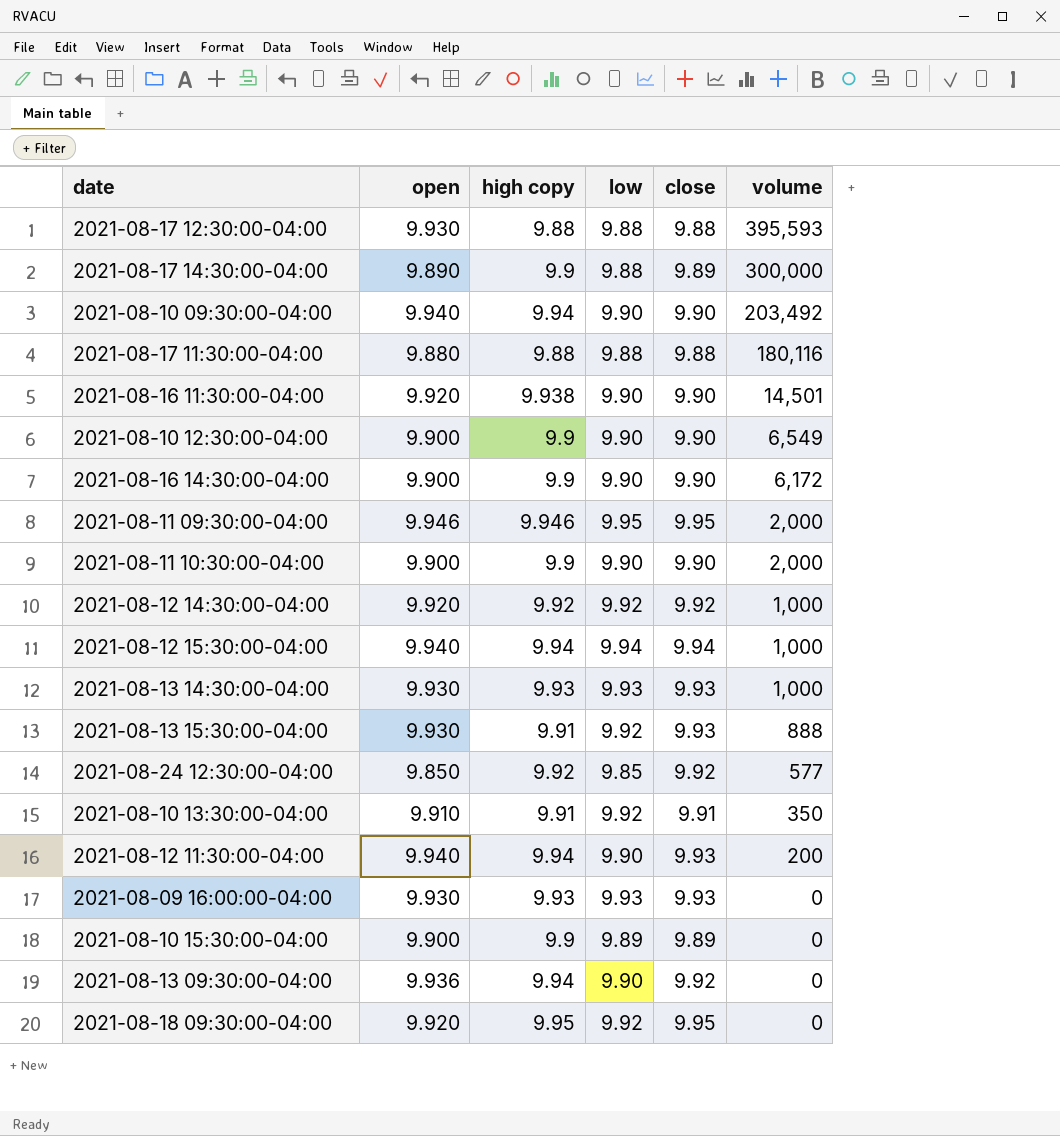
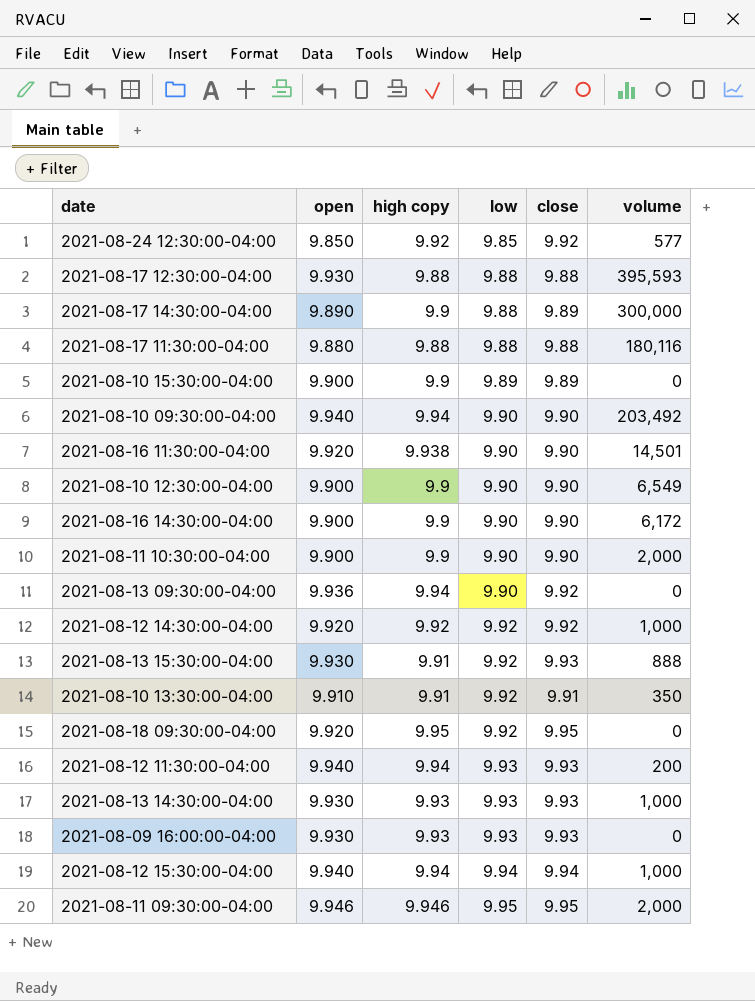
row order: volume descending -> low ascending
2021-08-12 11:30:00-04:00 | low: 9.90 -> 9.93

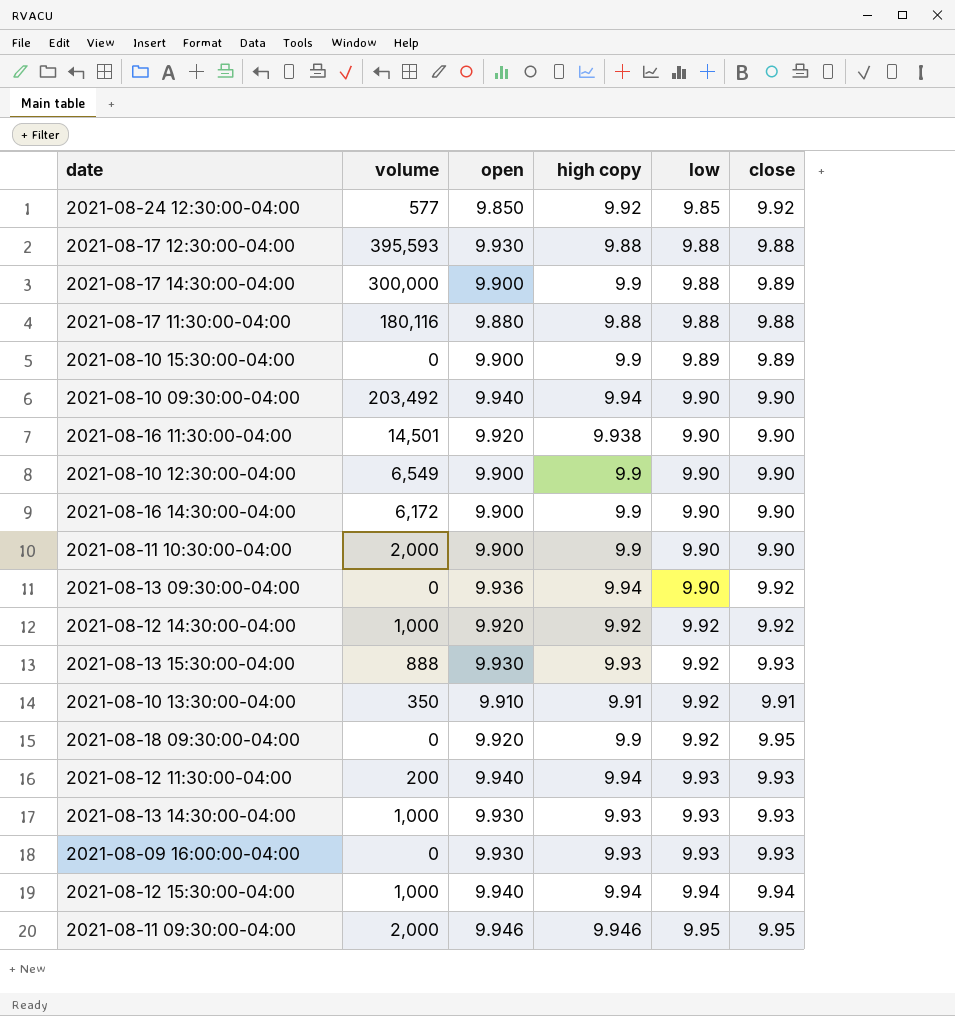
column volume | position: 6 -> 2
2021-08-17 14:30:00-04:00 | open: 9.890 -> 9.900
2021-08-13 15:30:00-04:00 | high copy: 9.91 -> 9.93
2021-08-18 09:30:00-04:00 | high copy: 9.95 -> 9.9

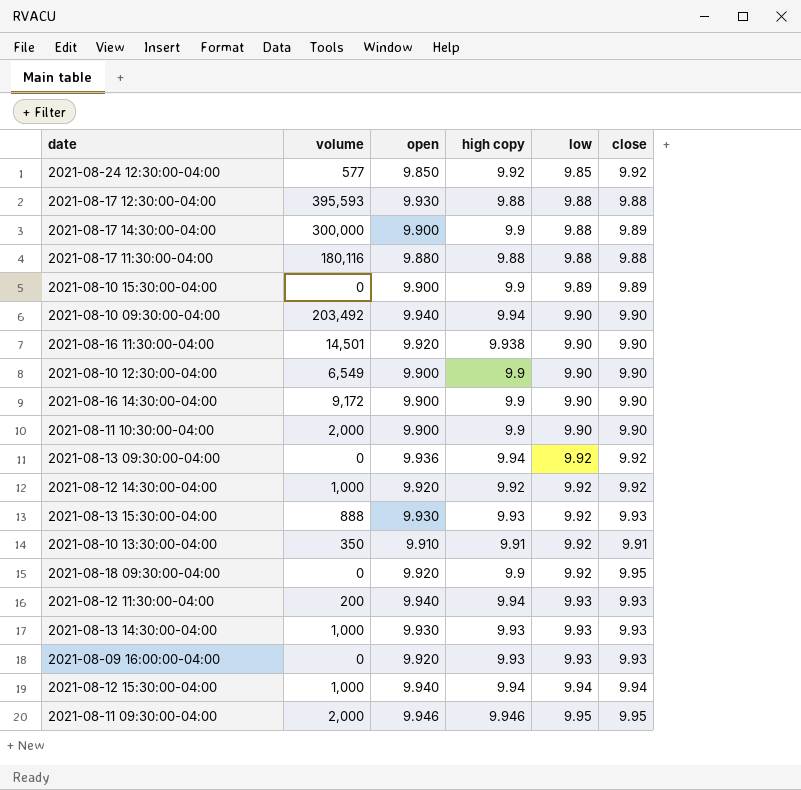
2021-08-16 14:30:00-04:00 | volume: 6,172 -> 9,172
2021-08-13 09:30:00-04:00 | low: 9.90 -> 9.92
2021-08-09 16:00:00-04:00 | open: 9.930 -> 9.920

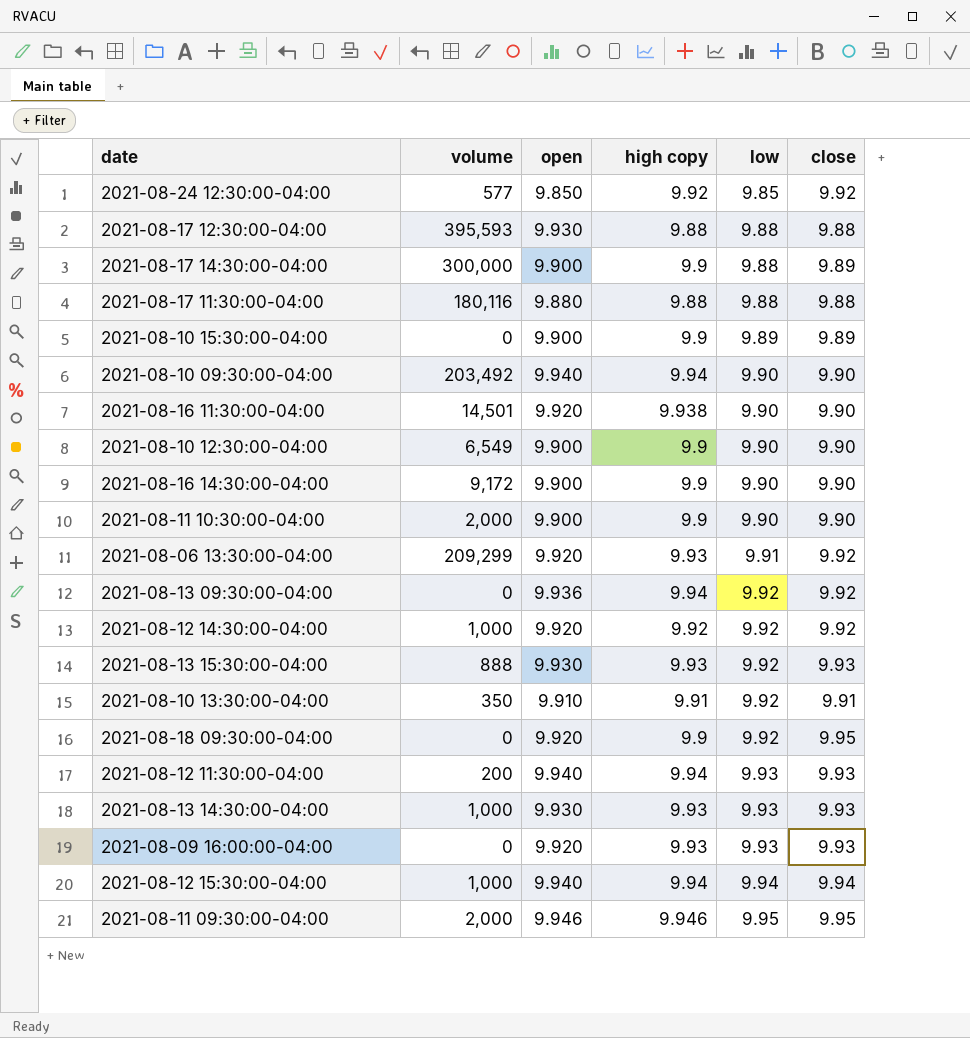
row 2021-08-06 13:30:00-04:00: none -> 209,299 | 9.920 | 9.93 | 9.91 | 9.92

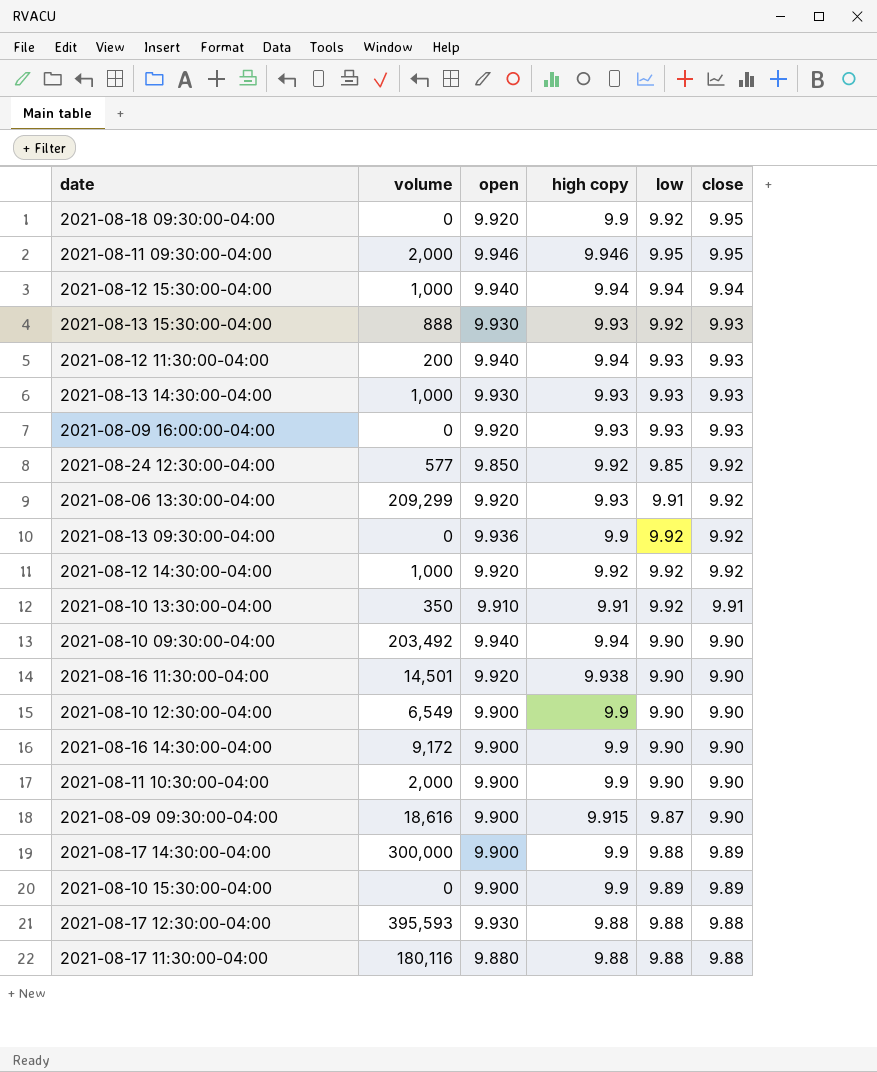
row order: low ascending -> close descending
2021-08-13 09:30:00-04:00 | high copy: 9.94 -> 9.9
row 2021-08-09 09:30:00-04:00: none -> 18,616 | 9.900 | 9.915 | 9.87 | 9.90

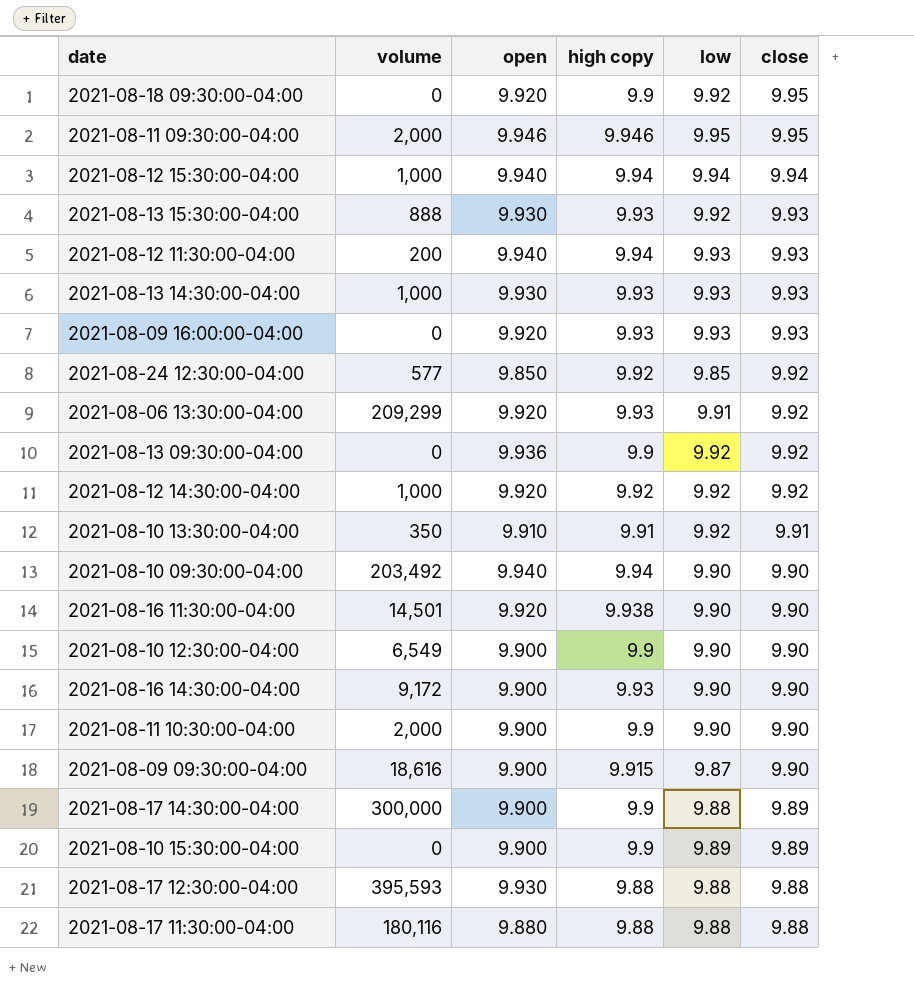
2021-08-16 14:30:00-04:00 | high copy: 9.9 -> 9.93

